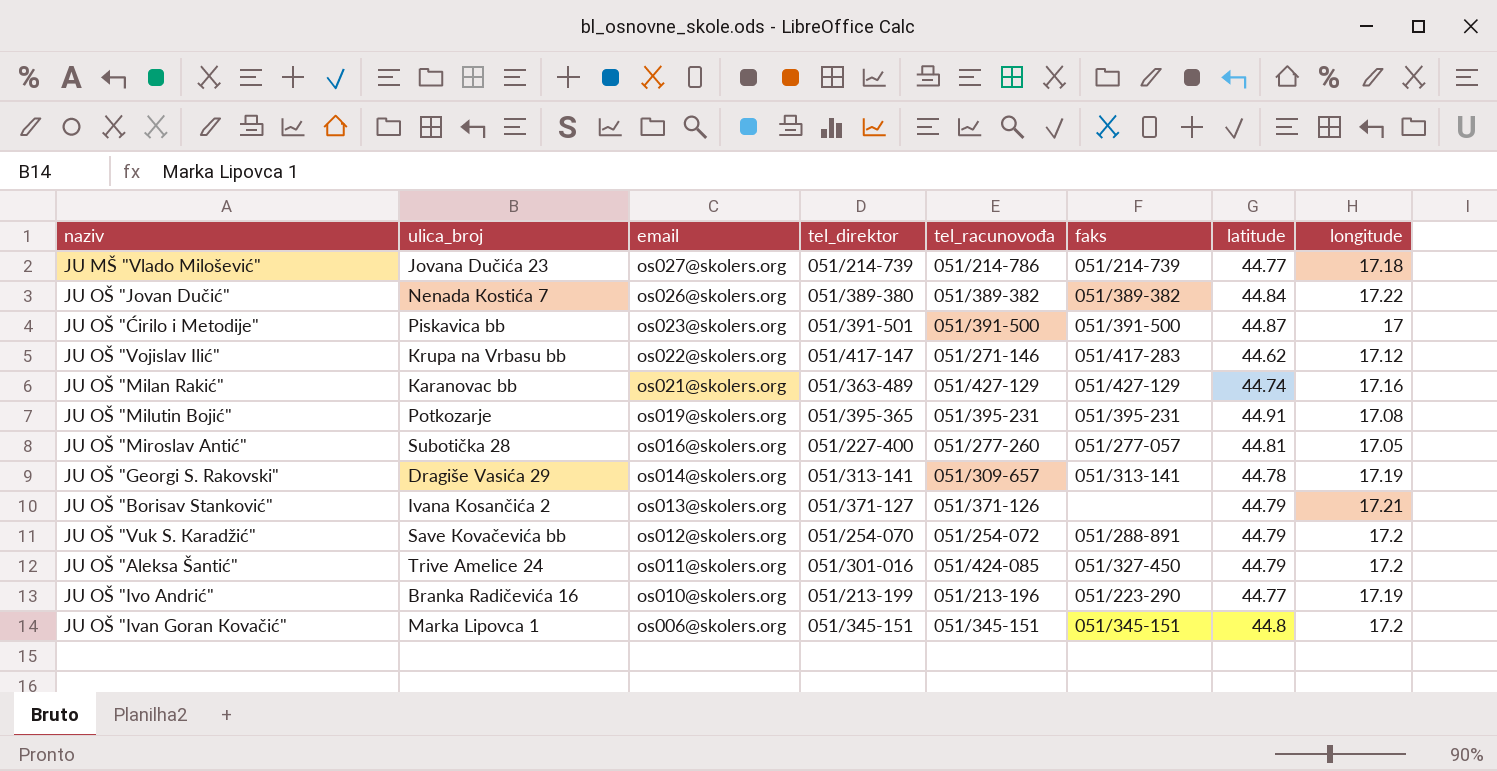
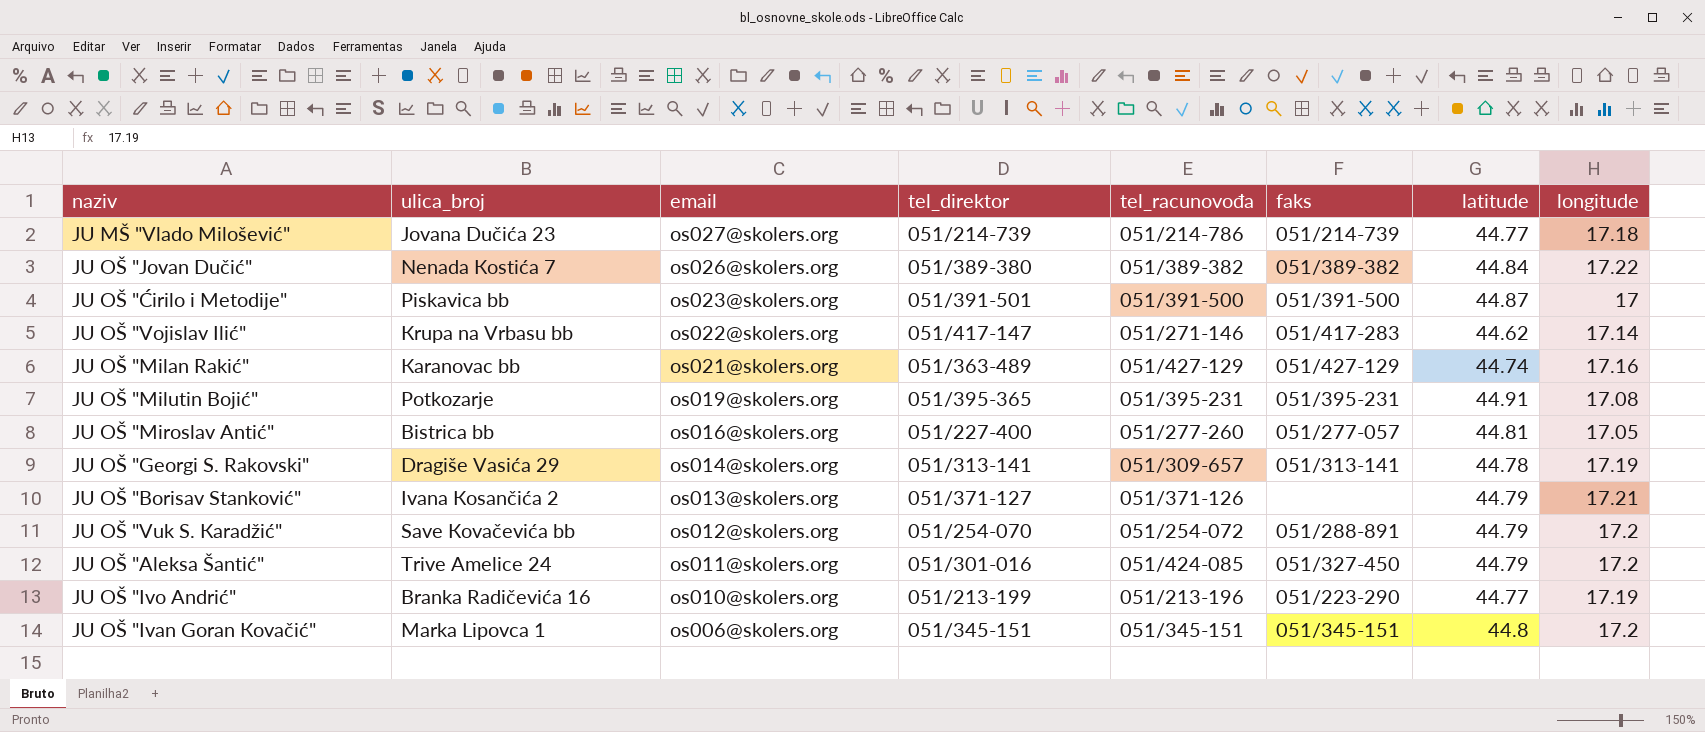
JU OŠ "Vojislav Ilić" | longitude: 17.12 -> 17.14
JU OŠ "Miroslav Antić" | ulica_broj: Subotička 28 -> Bistrica bb

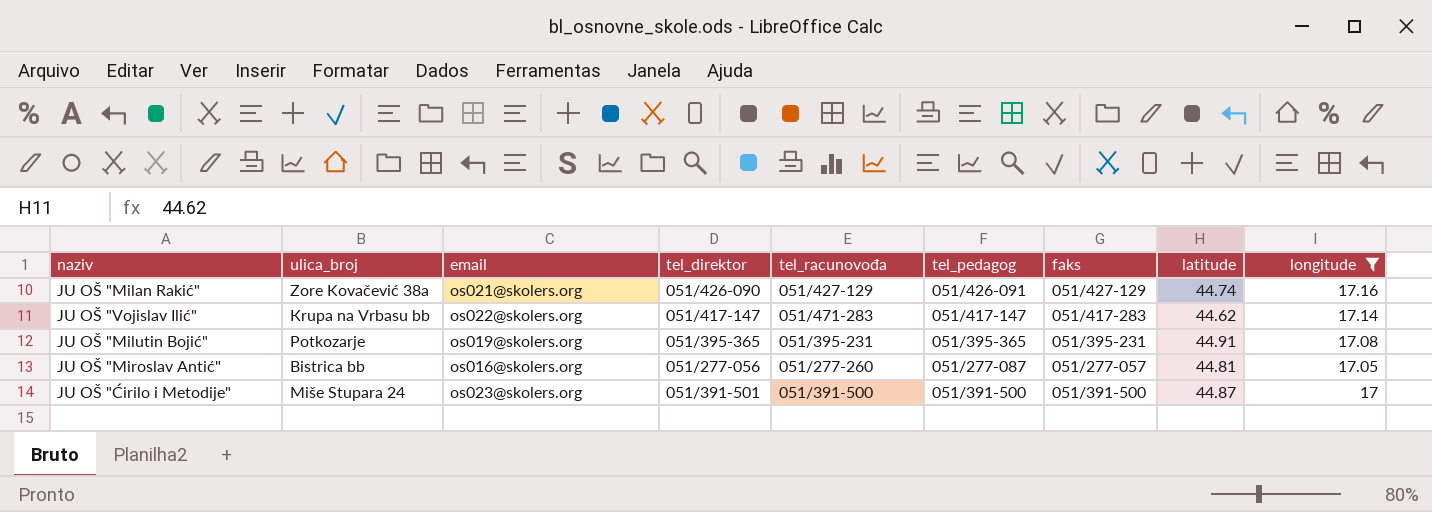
filter: none -> longitude <= 17.16
row order: email descending -> longitude descending
column tel_pedagog | position: none -> 6
JU OŠ "Milan Rakić" | ulica_broj: Кaranovac bb -> Zore Kovačević 38a
JU OŠ "Milan Rakić" | tel_direktor: 051/363-489 -> 051/426-090
JU OŠ "Vojislav Ilić" | tel_racunovođa: 051/271-146 -> 051/471-283
JU OŠ "Miroslav Antić" | tel_direktor: 051/227-400 -> 051/277-056
JU OŠ "Ćirilo i Metodije" | ulica_broj: Piskavica bb -> Miše Stupara 24

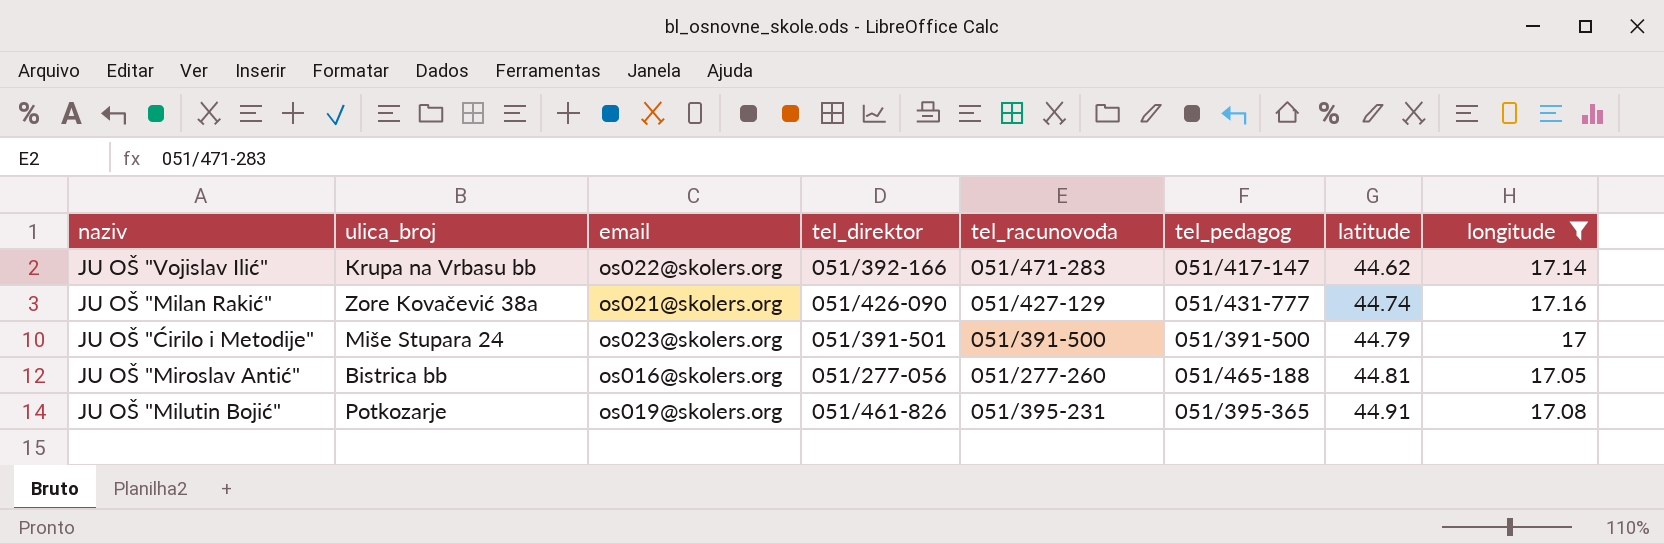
row order: longitude descending -> latitude ascending
column faks | position: 7 -> none
JU OŠ "Vojislav Ilić" | tel_direktor: 051/417-147 -> 051/392-166
JU OŠ "Milan Rakić" | tel_pedagog: 051/426-091 -> 051/431-777
JU OŠ "Ćirilo i Metodije" | latitude: 44.87 -> 44.79
JU OŠ "Miroslav Antić" | tel_pedagog: 051/277-087 -> 051/465-188
JU OŠ "Milutin Bojić" | tel_direktor: 051/395-365 -> 051/461-826

